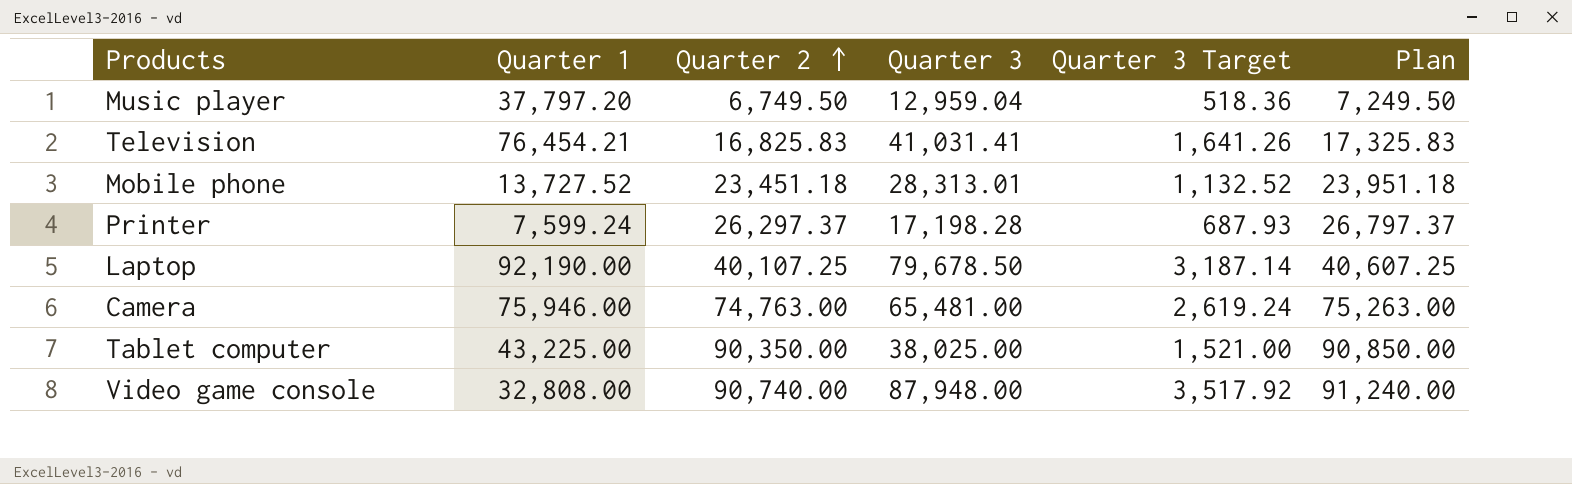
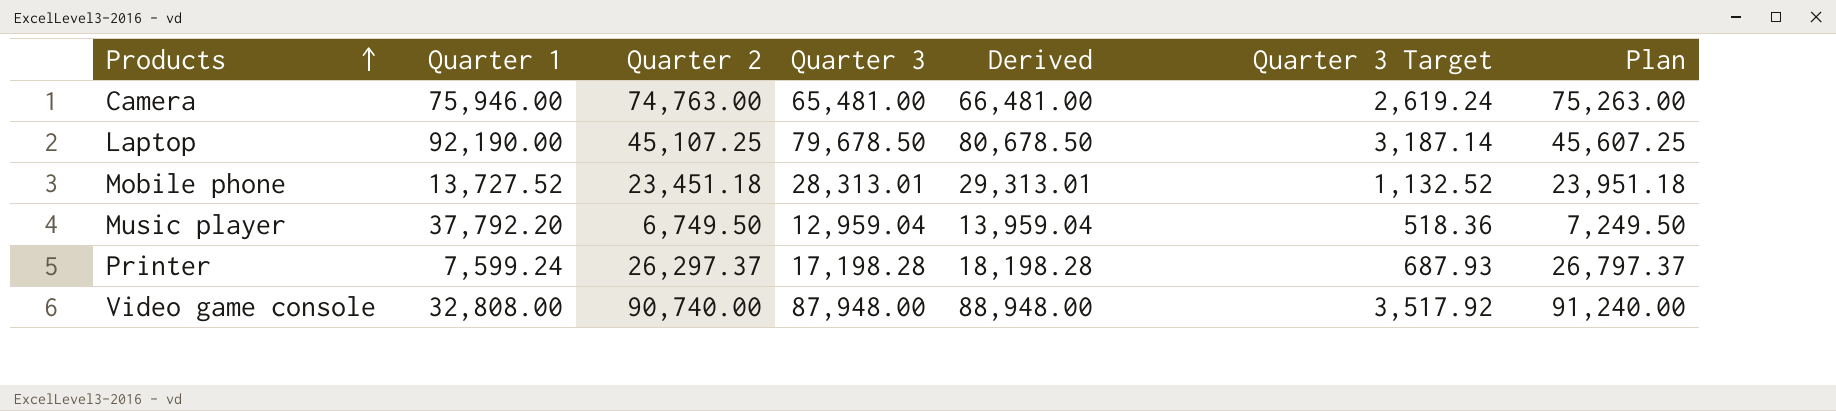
row order: Quarter 2 ascending -> Products ascending
column Derived | formula: none -> [Quarter 3] + 1000
row Television: 76,454.21 | 16,825.83 | 41,031.41 | 1,641.26 | 17,325.83 -> none
row Tablet computer: 43,225.00 | 90,350.00 | 38,025.00 | 1,521.00 | 90,850.00 -> none
Laptop | Quarter 2: 40,107.25 -> 45,107.25
Laptop | Plan: 40,607.25 -> 45,607.25
Music player | Quarter 1: 37,797.20 -> 37,792.20

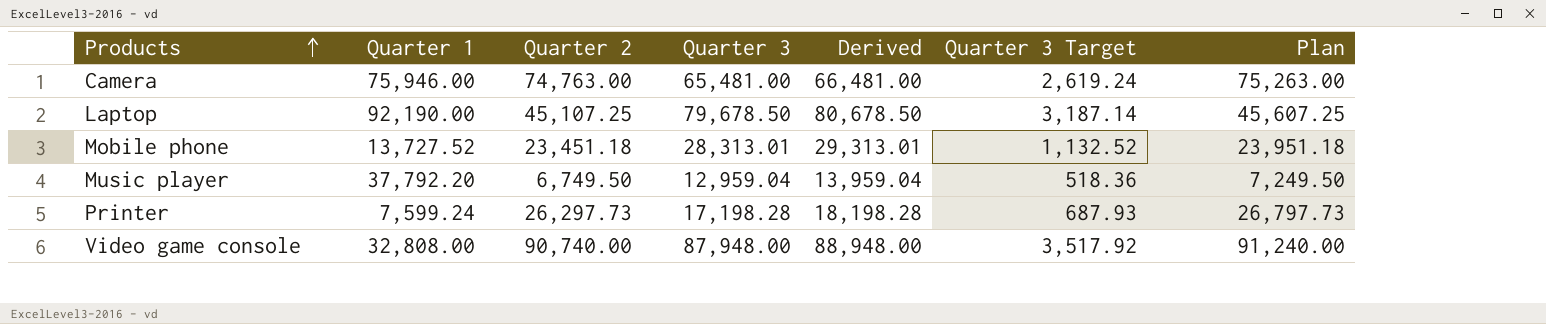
Printer | Quarter 2: 26,297.37 -> 26,297.73
Printer | Plan: 26,797.37 -> 26,797.73

